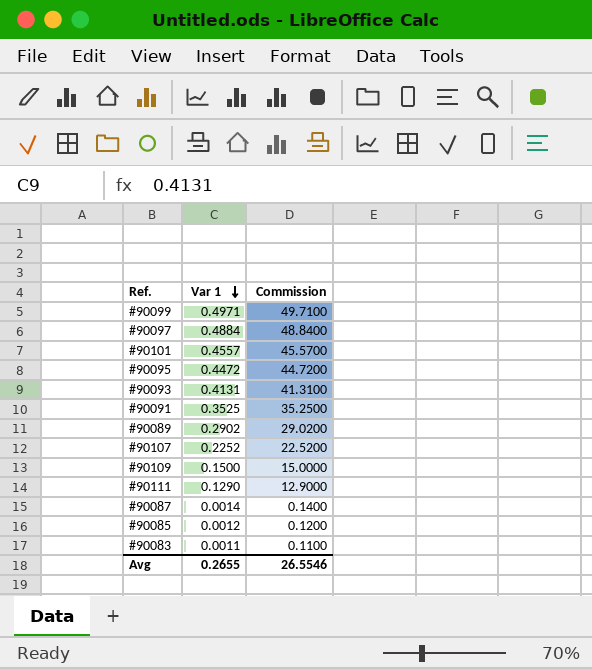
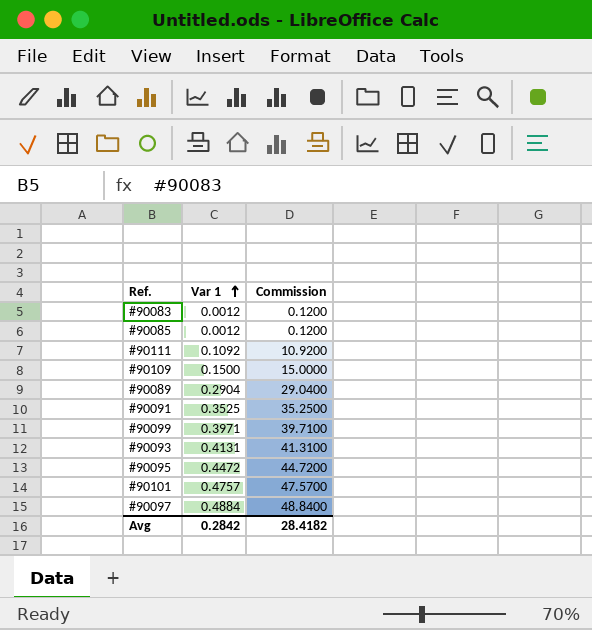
row order: Var 1 descending -> Var 1 ascending
row #90107: 0.2252 | 22.5200 -> none
row #90087: 0.0014 | 0.1400 -> none
#90083 | Var 1: 0.0011 -> 0.0012
#90083 | Commission: 0.1100 -> 0.1200
#90111 | Var 1: 0.1290 -> 0.1092
#90111 | Commission: 12.9000 -> 10.9200
#90089 | Var 1: 0.2902 -> 0.2904
#90089 | Commission: 29.0200 -> 29.0400
#90099 | Var 1: 0.4971 -> 0.3971
#90099 | Commission: 49.7100 -> 39.7100
#90101 | Var 1: 0.4557 -> 0.4757
#90101 | Commission: 45.5700 -> 47.5700
Avg | Var 1: 0.2655 -> 0.2842
Avg | Commission: 26.5546 -> 28.4182

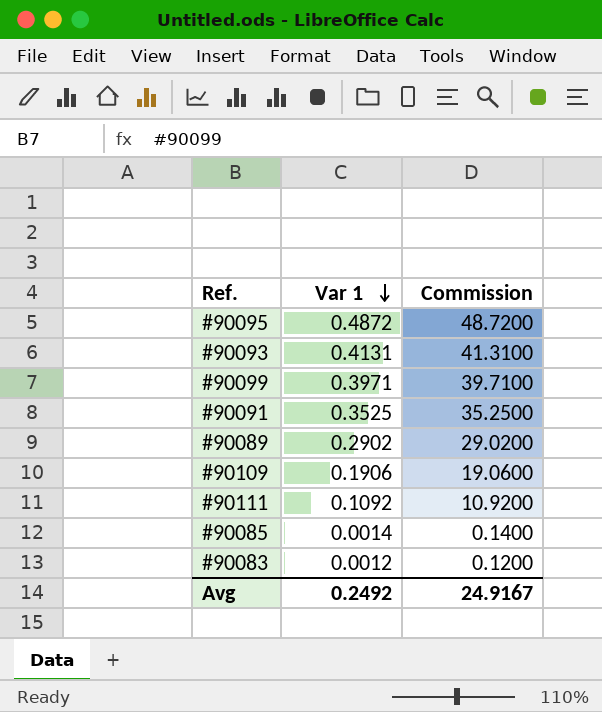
row order: Var 1 ascending -> Var 1 descending
row #90101: 0.4757 | 47.5700 -> none
row #90097: 0.4884 | 48.8400 -> none
#90095 | Var 1: 0.4472 -> 0.4872
#90095 | Commission: 44.7200 -> 48.7200
#90089 | Var 1: 0.2904 -> 0.2902
#90089 | Commission: 29.0400 -> 29.0200
#90109 | Var 1: 0.1500 -> 0.1906
#90109 | Commission: 15.0000 -> 19.0600
#90085 | Var 1: 0.0012 -> 0.0014
#90085 | Commission: 0.1200 -> 0.1400
Avg | Var 1: 0.2842 -> 0.2492
Avg | Commission: 28.4182 -> 24.9167

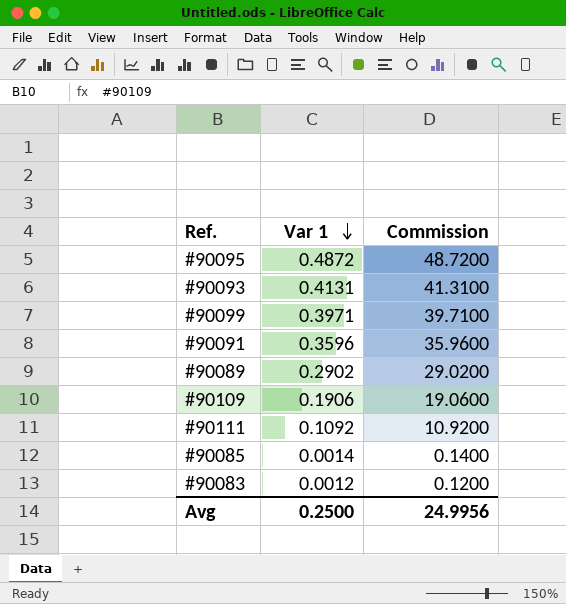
#90091 | Var 1: 0.3525 -> 0.3596
#90091 | Commission: 35.2500 -> 35.9600
Avg | Var 1: 0.2492 -> 0.2500
Avg | Commission: 24.9167 -> 24.9956

